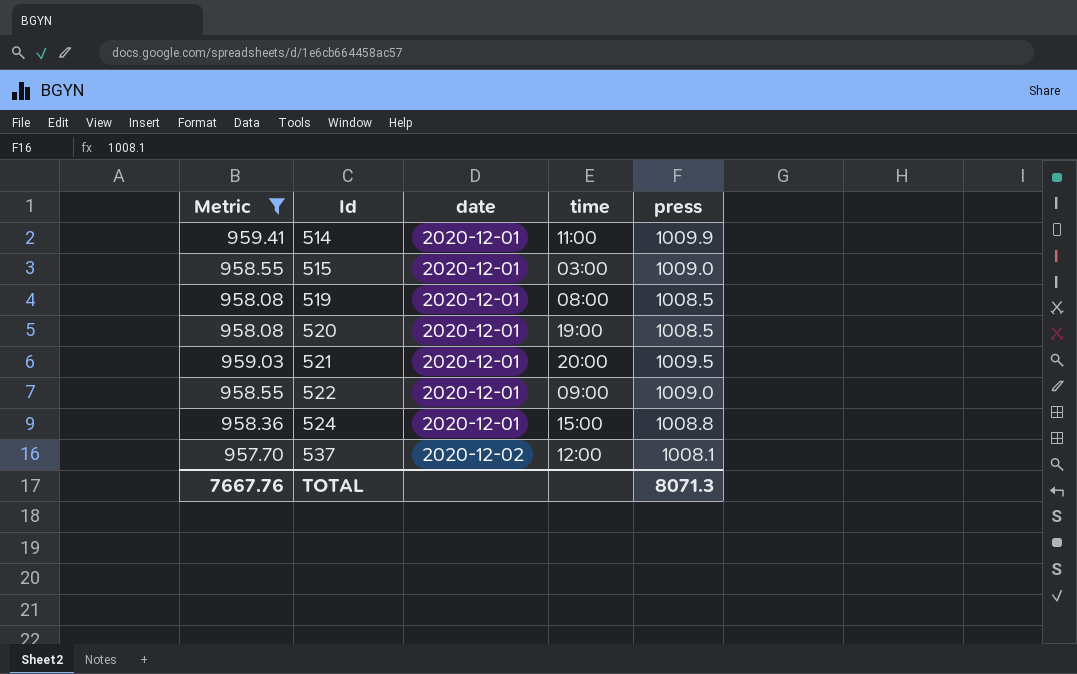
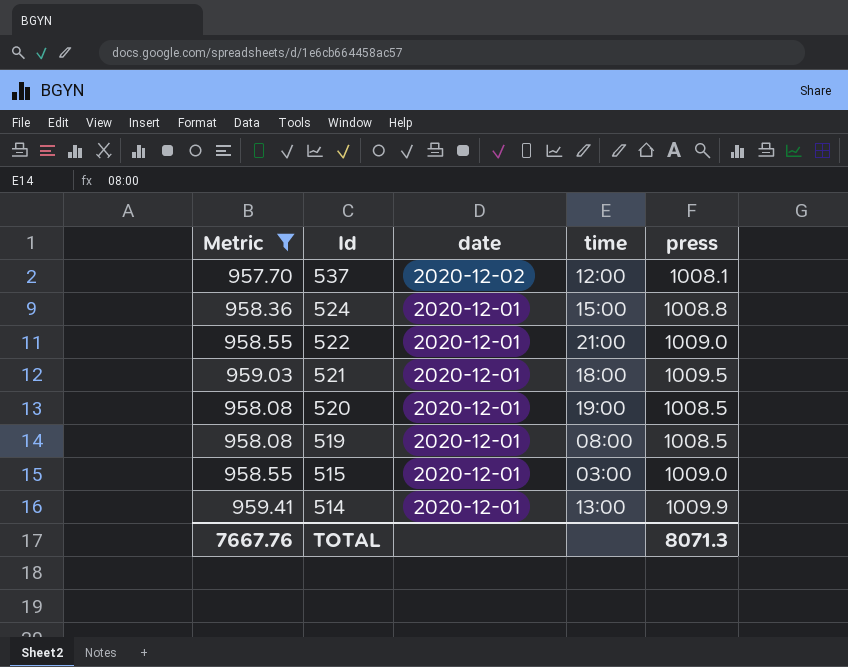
row order: Id ascending -> Id descending
522 | time: 09:00 -> 21:00
521 | time: 20:00 -> 18:00
514 | time: 11:00 -> 13:00

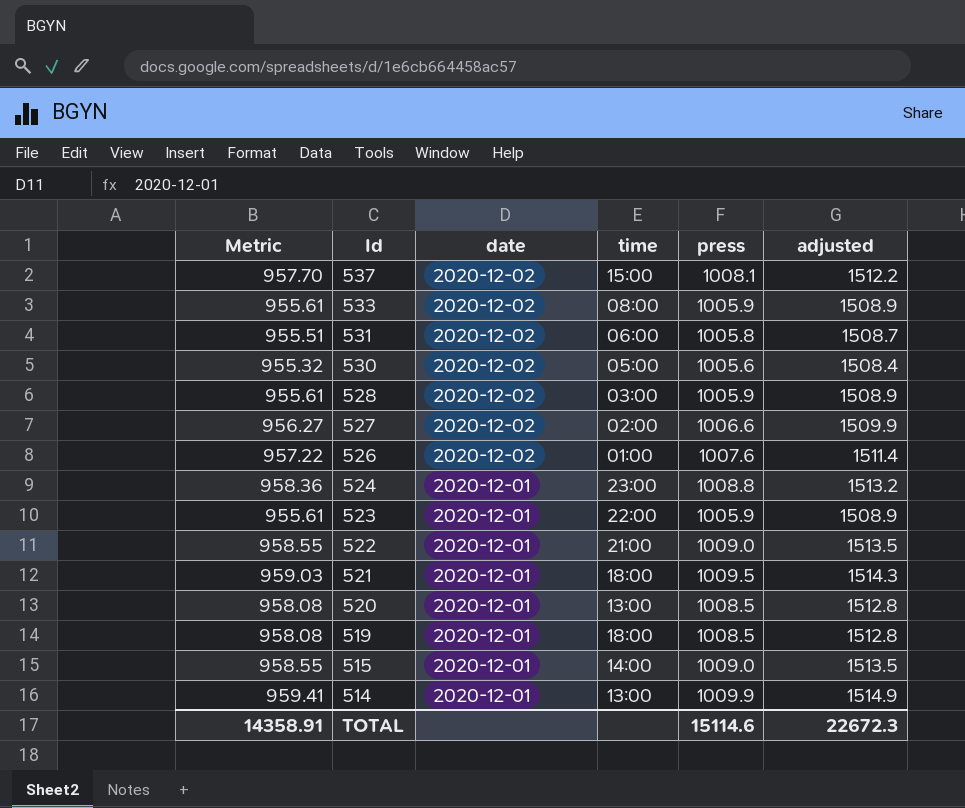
filter: Metric >= 957.70 -> none
column adjusted | formula: none -> [press] * 1.5
537 | time: 12:00 -> 15:00
524 | time: 15:00 -> 23:00
520 | time: 19:00 -> 13:00
519 | time: 08:00 -> 18:00
515 | time: 03:00 -> 14:00
TOTAL | Metric: 7667.76 -> 14358.91
TOTAL | press: 8071.3 -> 15114.6

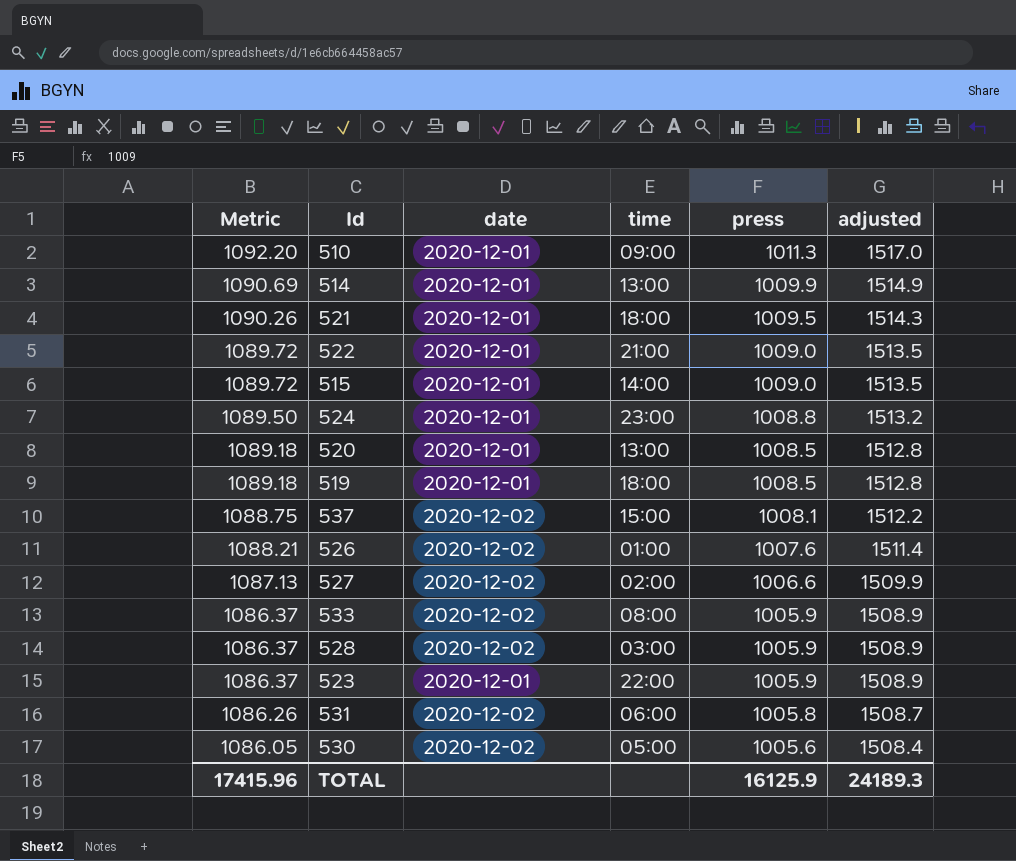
row order: Id descending -> Metric descending
column Metric | formula: [press] * 0.95 -> [press] * 1.08
row 510: none -> 1092.20 | 2020-12-01 | 09:00 | 1011.3 | 1517.0
TOTAL | Metric: 14358.91 -> 17415.96
TOTAL | press: 15114.6 -> 16125.9
TOTAL | adjusted: 22672.3 -> 24189.3

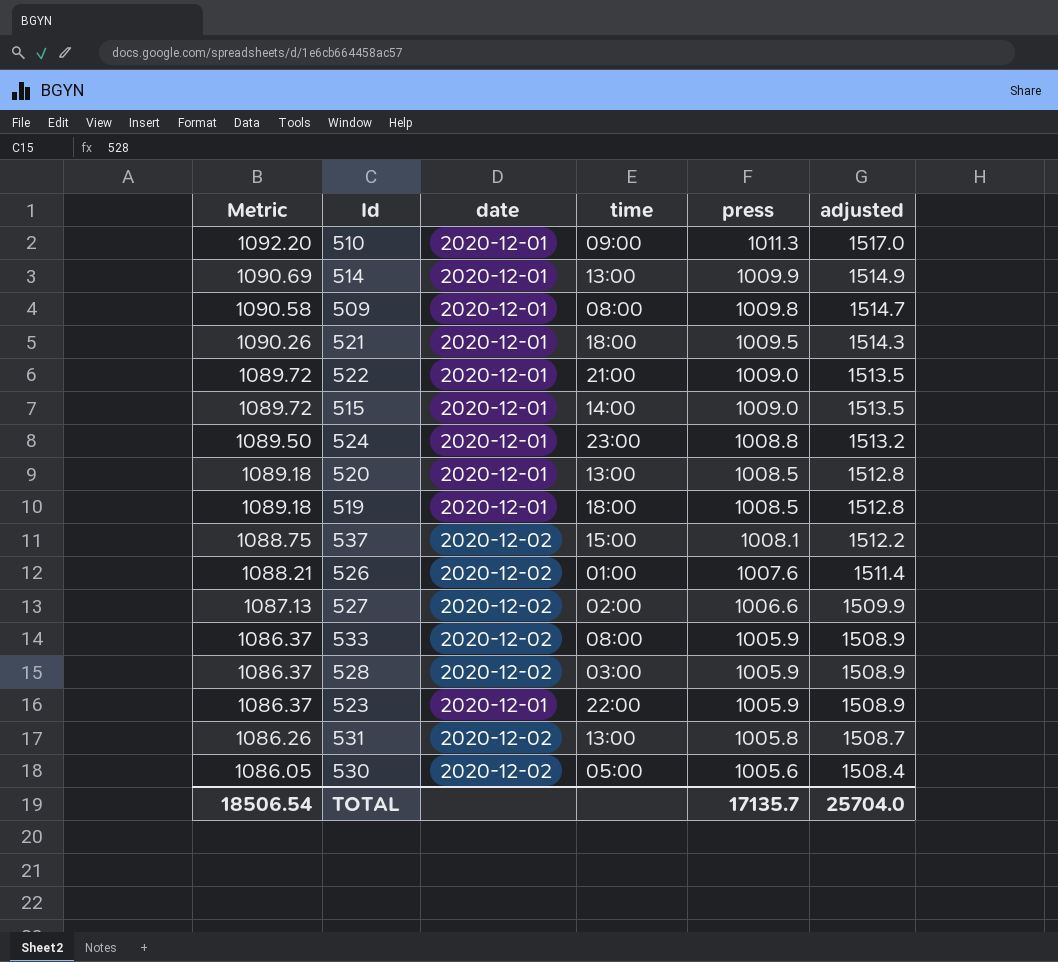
row 509: none -> 1090.58 | 2020-12-01 | 08:00 | 1009.8 | 1514.7
531 | time: 06:00 -> 13:00
TOTAL | Metric: 17415.96 -> 18506.54
TOTAL | press: 16125.9 -> 17135.7
TOTAL | adjusted: 24189.3 -> 25704.0

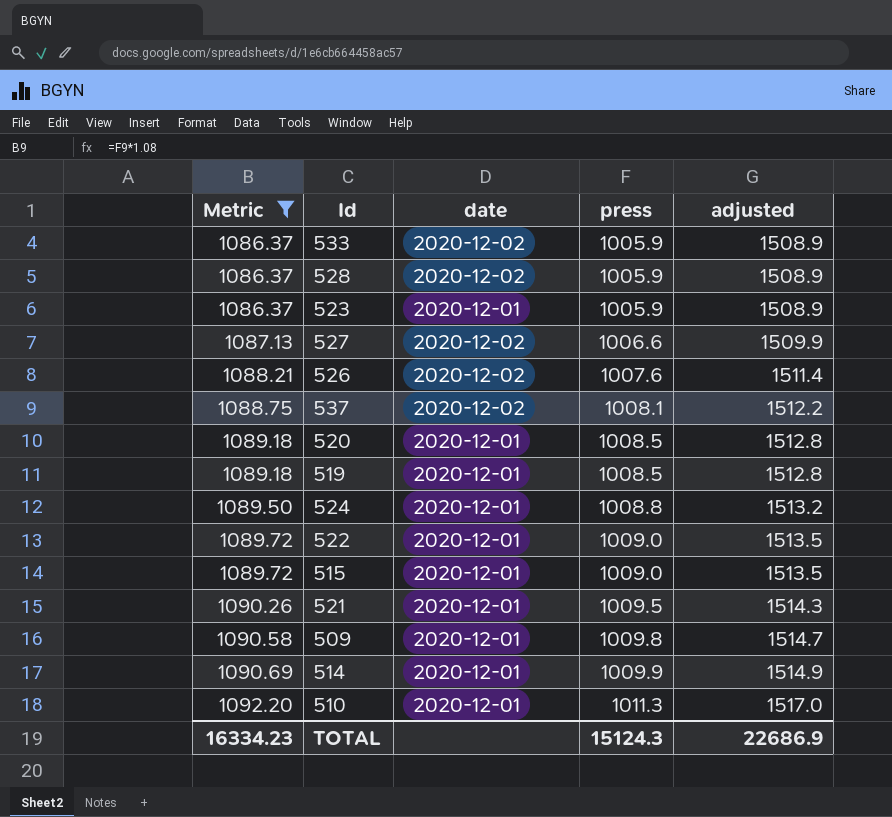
filter: none -> Metric >= 1086.37
row order: Metric descending -> Metric ascending
column time | position: 4 -> none
TOTAL | Metric: 18506.54 -> 16334.23
TOTAL | press: 17135.7 -> 15124.3
TOTAL | adjusted: 25704.0 -> 22686.9

